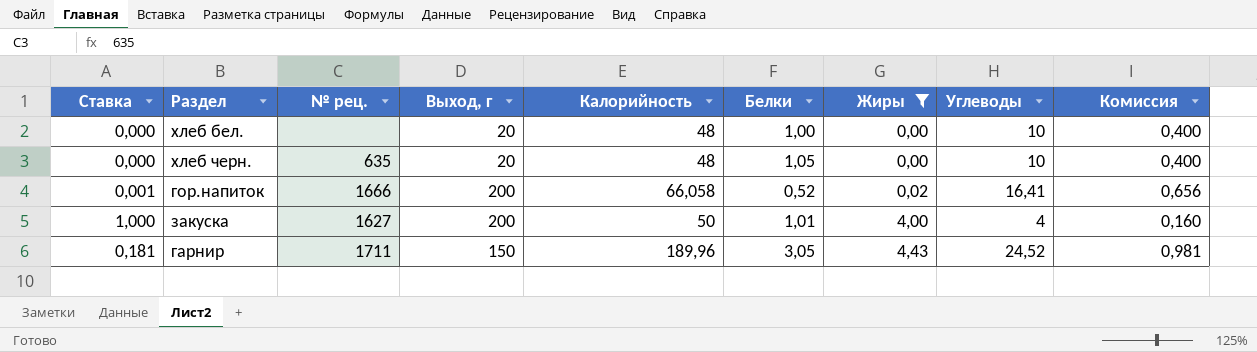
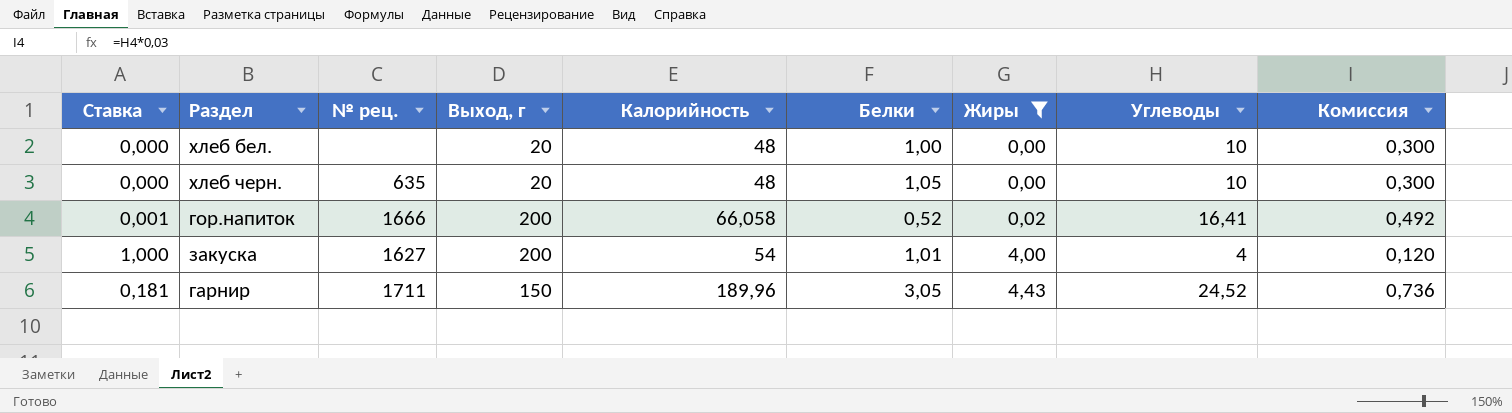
column Комиссия | formula: [Углеводы] * 0,04 -> [Углеводы] * 0,03
закуска | Калорийность: 50 -> 54

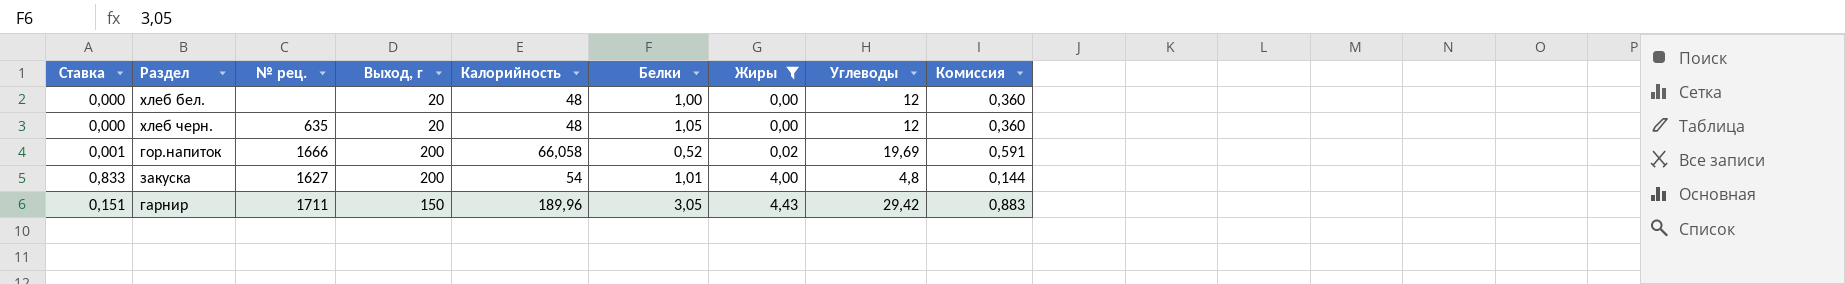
хлеб бел. | Углеводы: 10 -> 12
хлеб бел. | Комиссия: 0,300 -> 0,360
хлеб черн. | Углеводы: 10 -> 12
хлеб черн. | Комиссия: 0,300 -> 0,360
гор.напиток | Углеводы: 16,41 -> 19,69
гор.напиток | Комиссия: 0,492 -> 0,591
закуска | Ставка: 1,000 -> 0,833
закуска | Углеводы: 4 -> 4,8
закуска | Комиссия: 0,120 -> 0,144
гарнир | Ставка: 0,181 -> 0,151
гарнир | Углеводы: 24,52 -> 29,42
гарнир | Комиссия: 0,736 -> 0,883

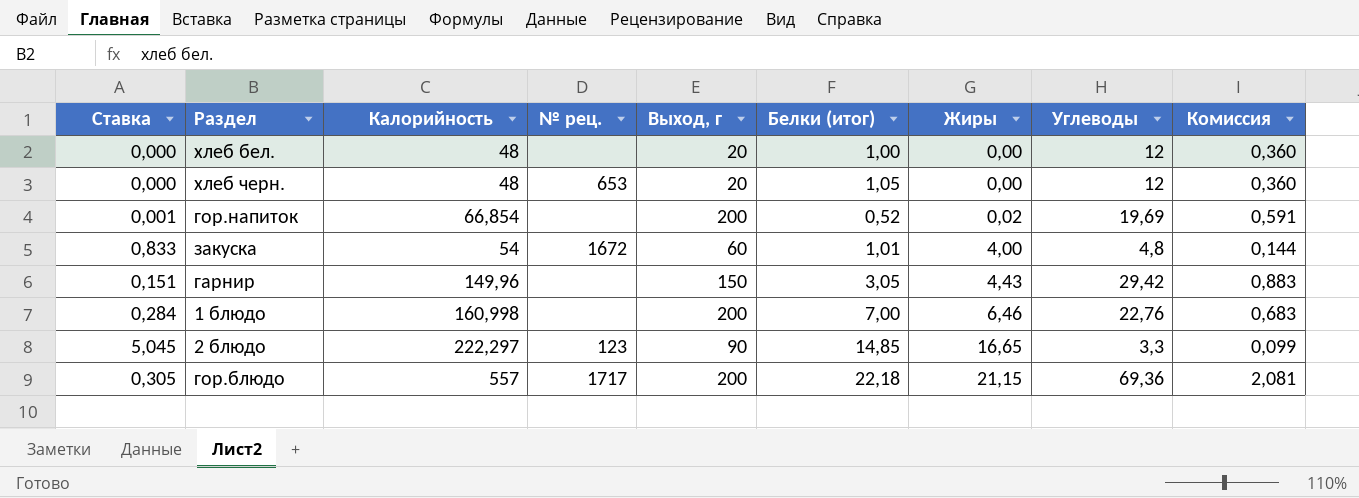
filter: Жиры <= 4,43 -> none
column Калорийность | position: 5 -> 3
column name: Белки -> Белки (итог)
хлеб черн. | № рец.: 635 -> 653
гор.напиток | Калорийность: 66,058 -> 66,854
гор.напиток | № рец.: 1666 -> none
закуска | № рец.: 1627 -> 1672
закуска | Выход, г: 200 -> 60
гарнир | Калорийность: 189,96 -> 149,96
гарнир | № рец.: 1711 -> none

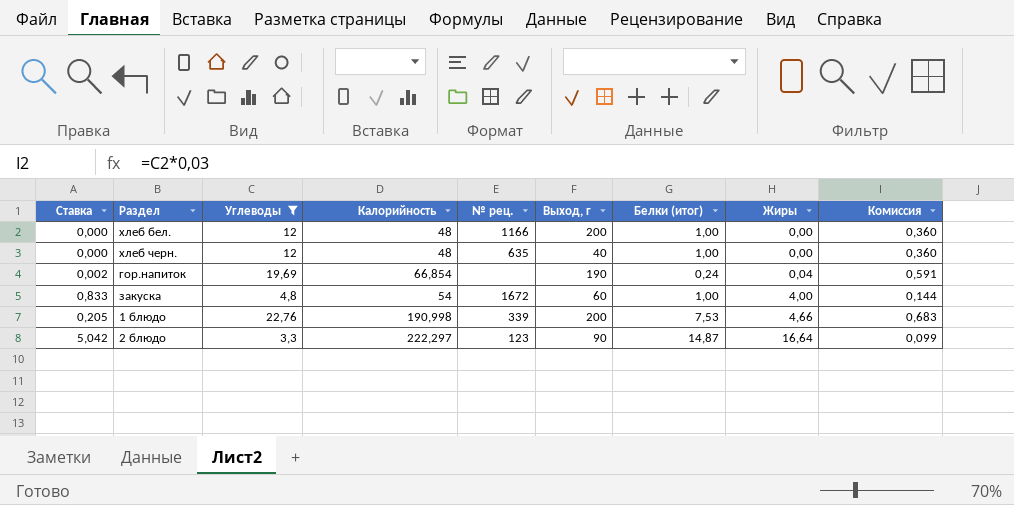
filter: none -> Углеводы <= 22,76
column Углеводы | position: 8 -> 3
хлеб бел. | № рец.: none -> 1166
хлеб бел. | Выход, г: 20 -> 200
хлеб черн. | № рец.: 653 -> 635
хлеб черн. | Выход, г: 20 -> 40
хлеб черн. | Белки (итог): 1,05 -> 1,00
гор.напиток | Ставка: 0,001 -> 0,002
гор.напиток | Выход, г: 200 -> 190
гор.напиток | Белки (итог): 0,52 -> 0,24
гор.напиток | Жиры: 0,02 -> 0,04
закуска | Белки (итог): 1,01 -> 1,00
1 блюдо | Ставка: 0,284 -> 0,205
1 блюдо | Калорийность: 160,998 -> 190,998
1 блюдо | № рец.: none -> 339
1 блюдо | Белки (итог): 7,00 -> 7,53
1 блюдо | Жиры: 6,46 -> 4,66
2 блюдо | Ставка: 5,045 -> 5,042
2 блюдо | Белки (итог): 14,85 -> 14,87
2 блюдо | Жиры: 16,65 -> 16,64

